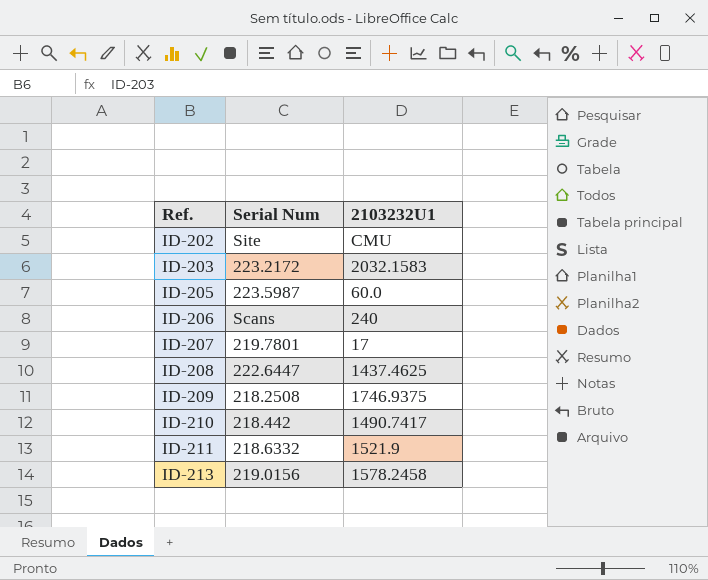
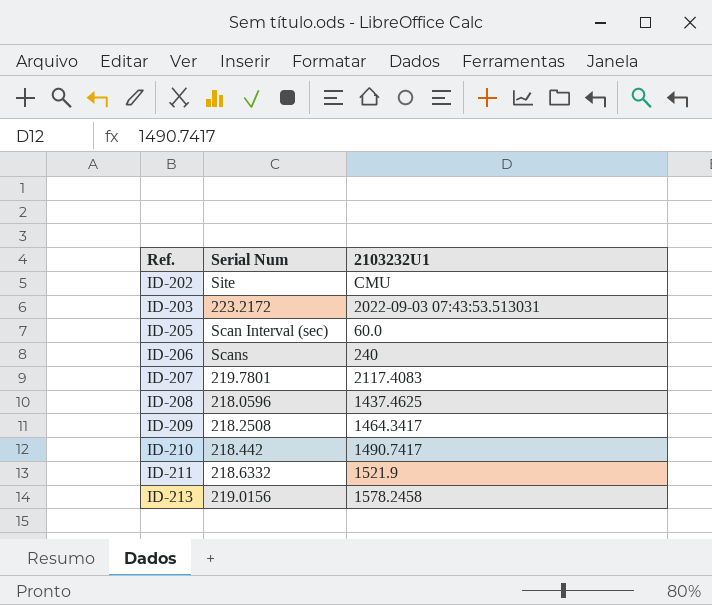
ID-203 | 2103232U1: 2032.1583 -> 2022-09-03 07:43:53.513031
ID-205 | Serial Num: 223.5987 -> Scan Interval (sec)
ID-207 | 2103232U1: 17 -> 2117.4083
ID-208 | Serial Num: 222.6447 -> 218.0596
ID-209 | 2103232U1: 1746.9375 -> 1464.3417

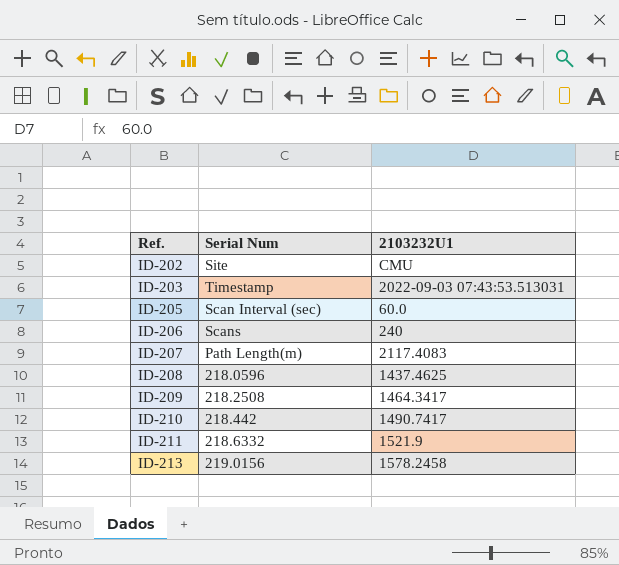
ID-203 | Serial Num: 223.2172 -> Timestamp
ID-207 | Serial Num: 219.7801 -> Path Length(m)

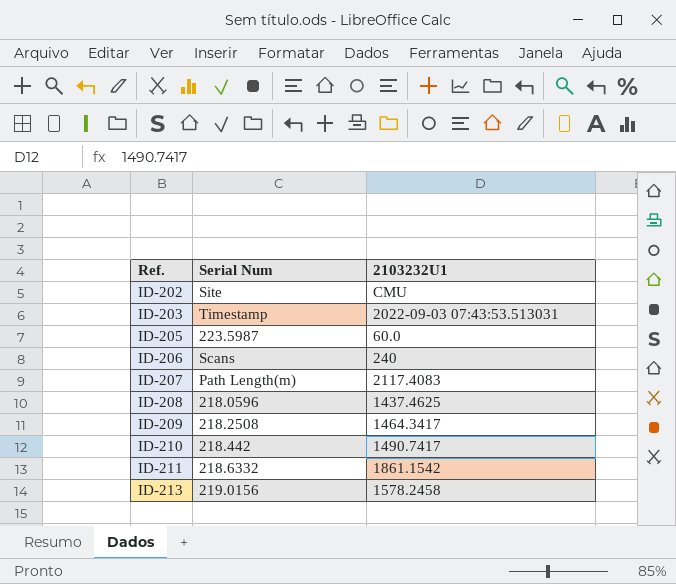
ID-205 | Serial Num: Scan Interval (sec) -> 223.5987
ID-211 | 2103232U1: 1521.9 -> 1861.1542

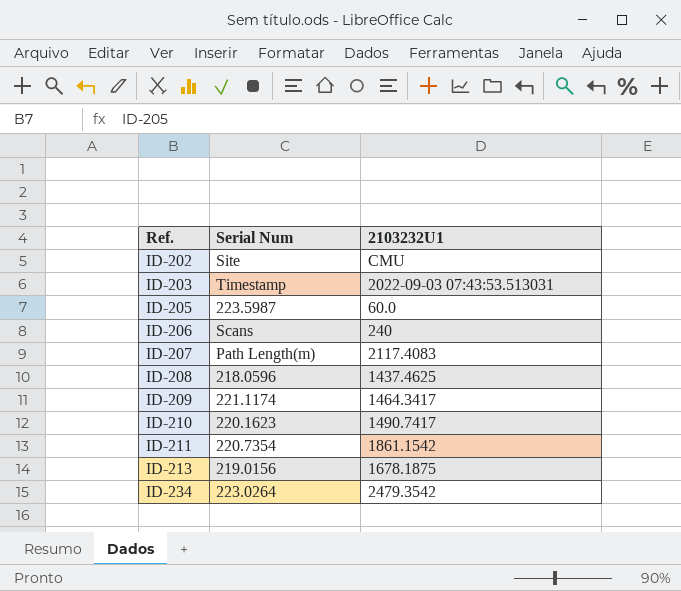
ID-209 | Serial Num: 218.2508 -> 221.1174
ID-210 | Serial Num: 218.442 -> 220.1623
ID-211 | Serial Num: 218.6332 -> 220.7354
ID-213 | 2103232U1: 1578.2458 -> 1678.1875
row ID-234: none -> 223.0264 | 2479.3542

